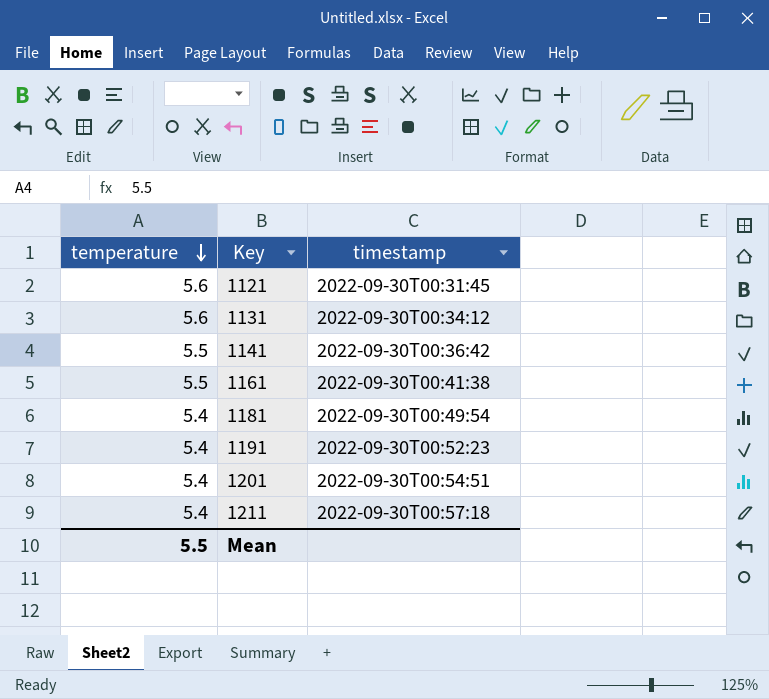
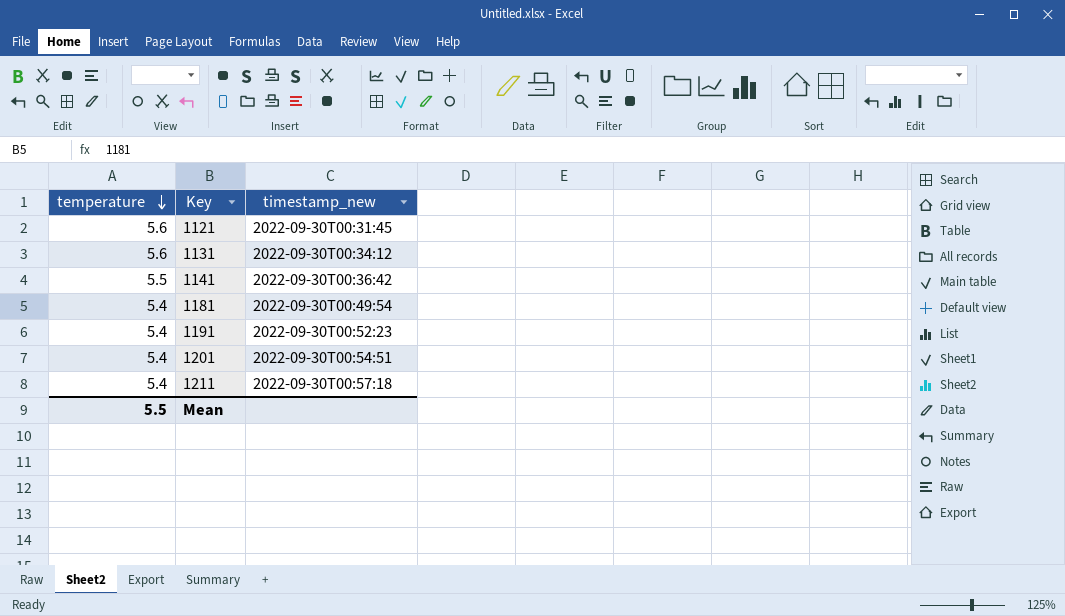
column name: timestamp -> timestamp_new
row 1161: 5.5 | 2022-09-30T00:41:38 -> none

